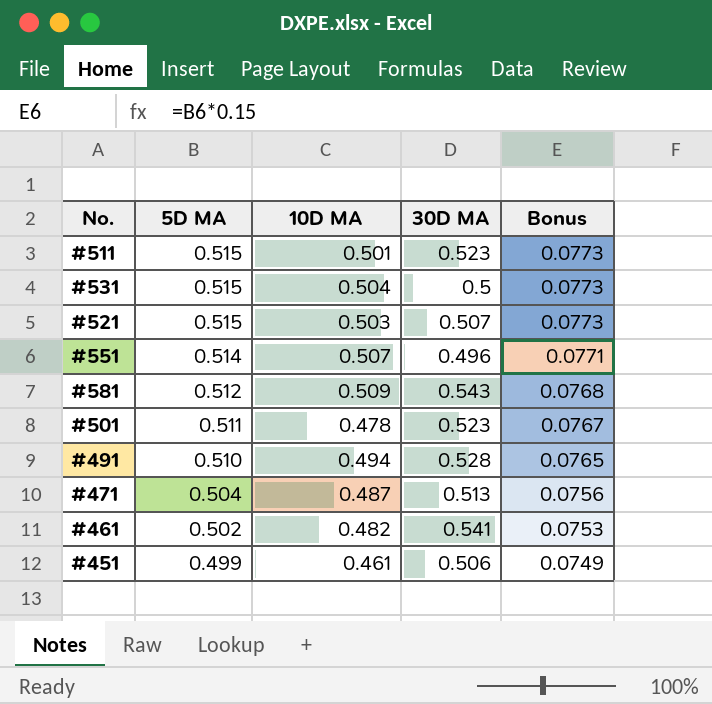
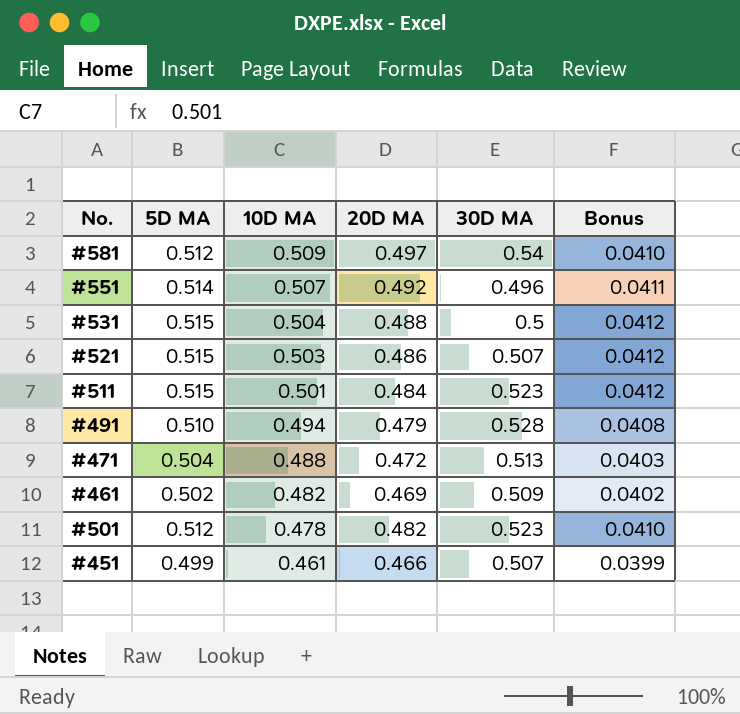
row order: 5D MA descending -> 10D MA descending
column 20D MA | position: none -> 4
column Bonus | formula: [5D MA] * 0.15 -> [5D MA] * 0.08
#581 | 30D MA: 0.543 -> 0.54
#471 | 10D MA: 0.487 -> 0.488
#461 | 30D MA: 0.541 -> 0.509
#501 | 5D MA: 0.511 -> 0.512
#451 | 30D MA: 0.506 -> 0.507

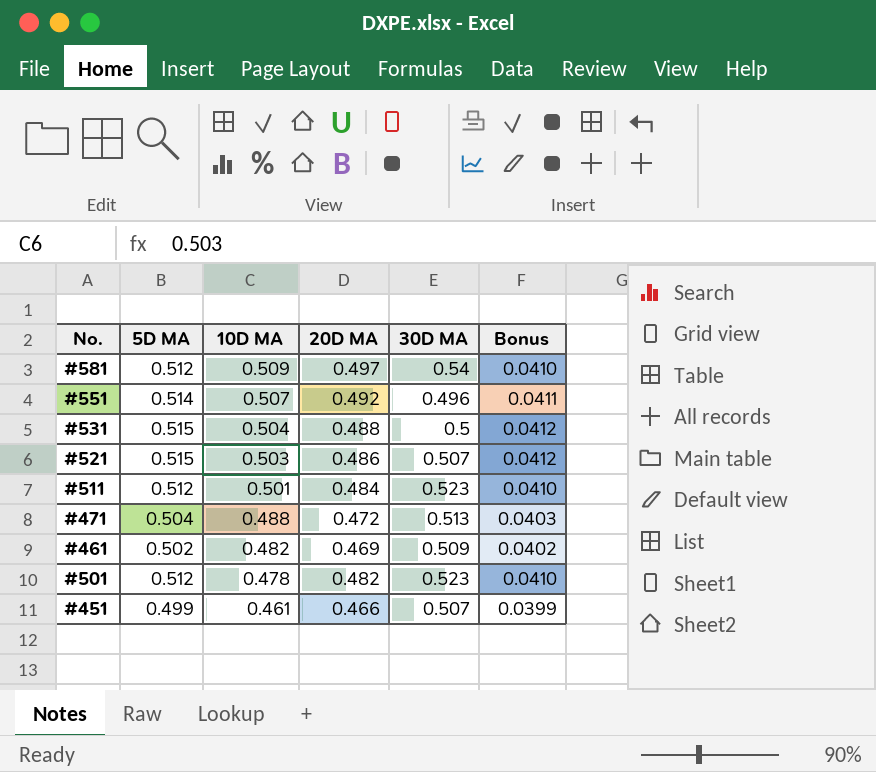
row #491: 0.510 | 0.494 | 0.479 | 0.528 | 0.0408 -> none
#511 | 5D MA: 0.515 -> 0.512
#511 | Bonus: 0.0412 -> 0.0410

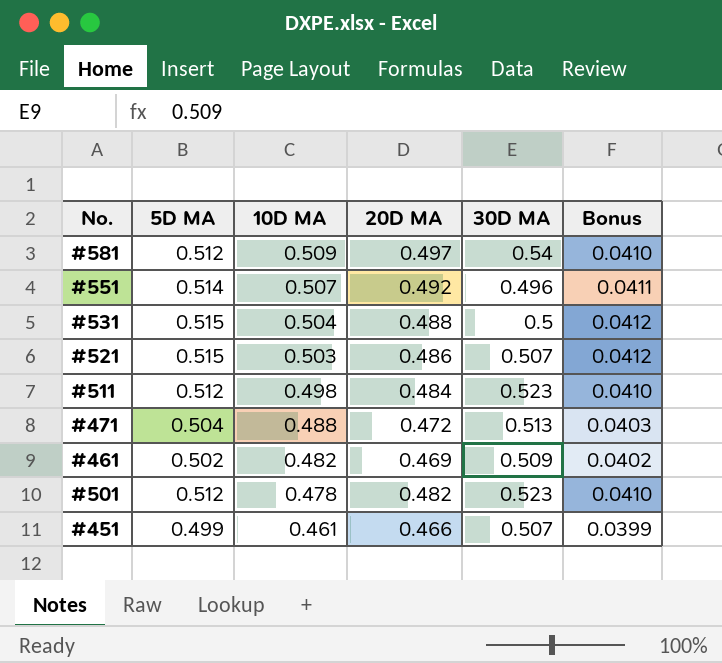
#511 | 10D MA: 0.501 -> 0.498

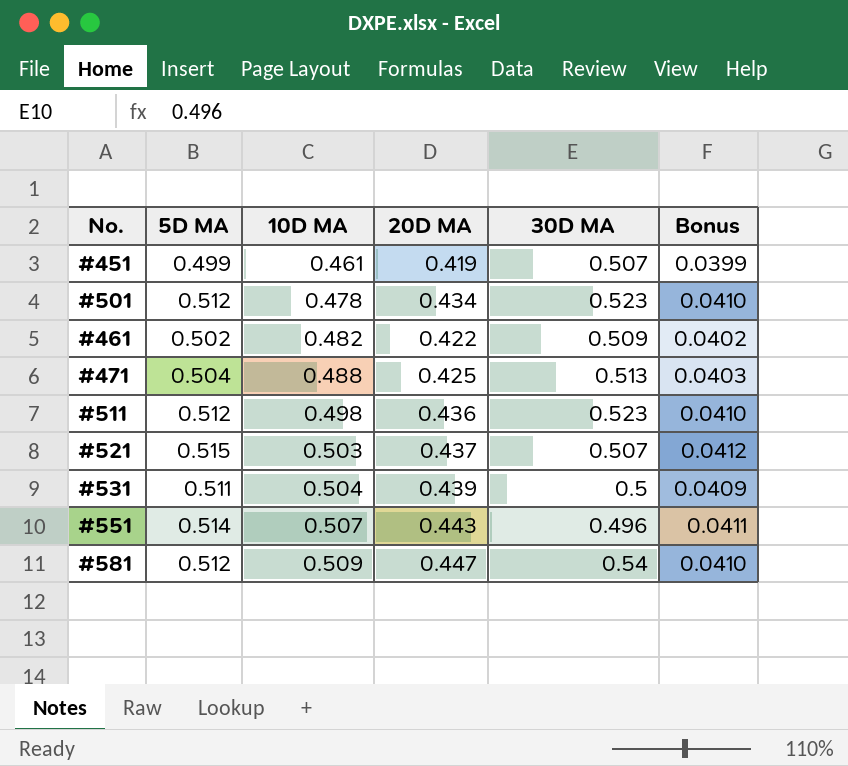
row order: 10D MA descending -> 10D MA ascending
#451 | 20D MA: 0.466 -> 0.419
#501 | 20D MA: 0.482 -> 0.434
#461 | 20D MA: 0.469 -> 0.422
#471 | 20D MA: 0.472 -> 0.425
#511 | 20D MA: 0.484 -> 0.436
#521 | 20D MA: 0.486 -> 0.437
#531 | 5D MA: 0.515 -> 0.511
#531 | 20D MA: 0.488 -> 0.439
#531 | Bonus: 0.0412 -> 0.0409
#551 | 20D MA: 0.492 -> 0.443
#581 | 20D MA: 0.497 -> 0.447

